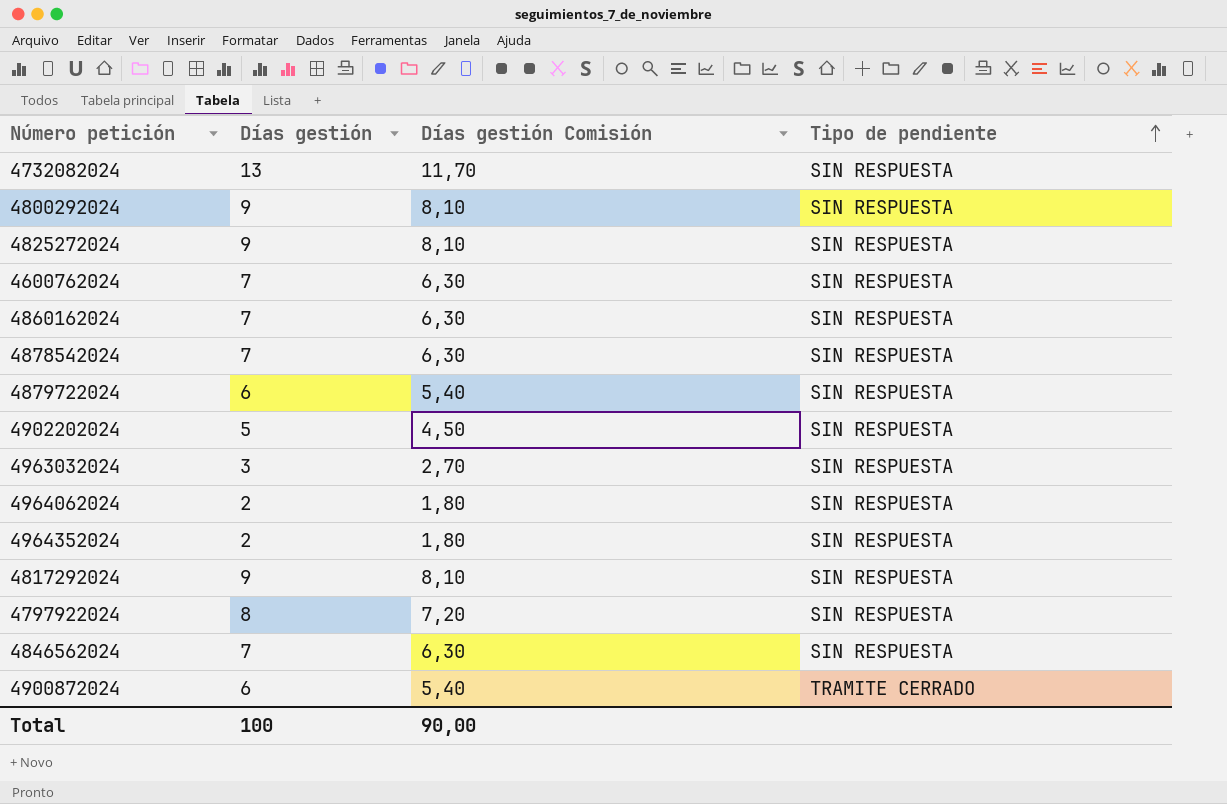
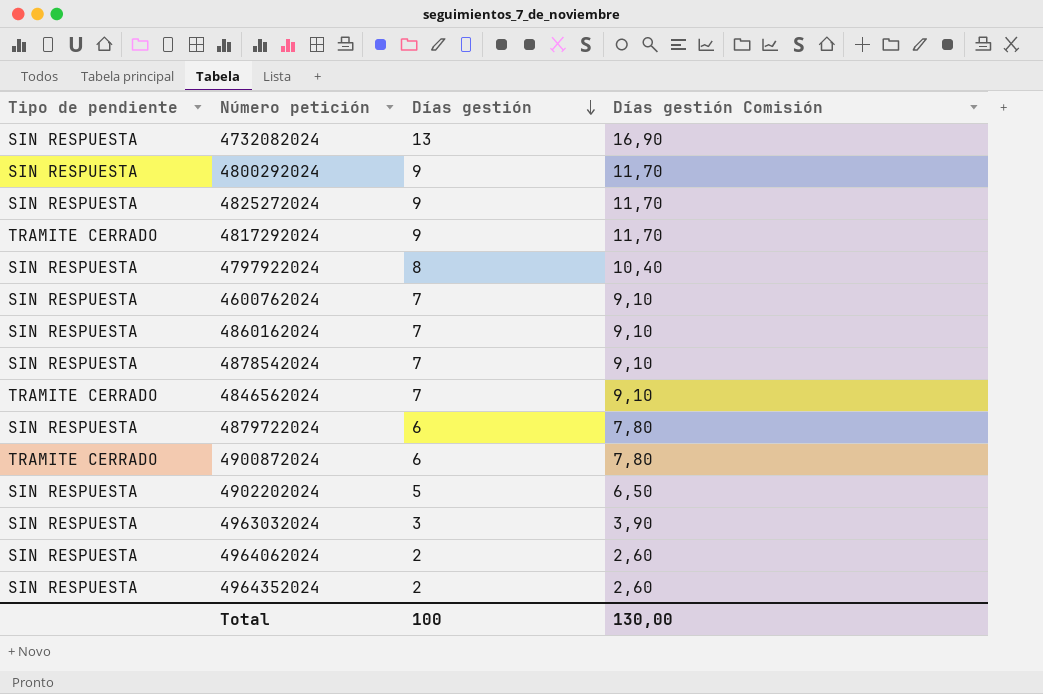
row order: Tipo de pendiente ascending -> Días gestión descending
column Tipo de pendiente | position: 4 -> 1
column Días gestión Comisión | formula: [Días gestión] * 0,9 -> [Días gestión] * 1,3
4817292024 | Tipo de pendiente: SIN RESPUESTA -> TRAMITE CERRADO
4846562024 | Tipo de pendiente: SIN RESPUESTA -> TRAMITE CERRADO
Total | Días gestión Comisión: 90,00 -> 130,00

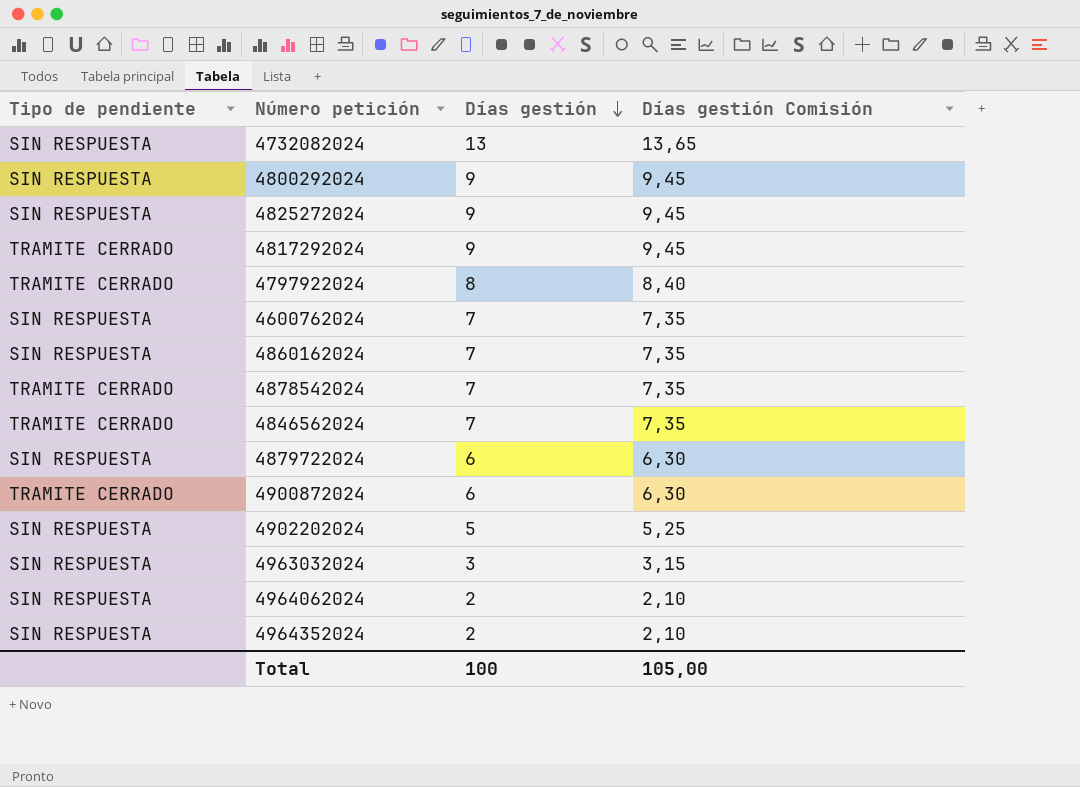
column Días gestión Comisión | formula: [Días gestión] * 1,3 -> [Días gestión] * 1,05
4797922024 | Tipo de pendiente: SIN RESPUESTA -> TRAMITE CERRADO
4878542024 | Tipo de pendiente: SIN RESPUESTA -> TRAMITE CERRADO
Total | Días gestión Comisión: 130,00 -> 105,00

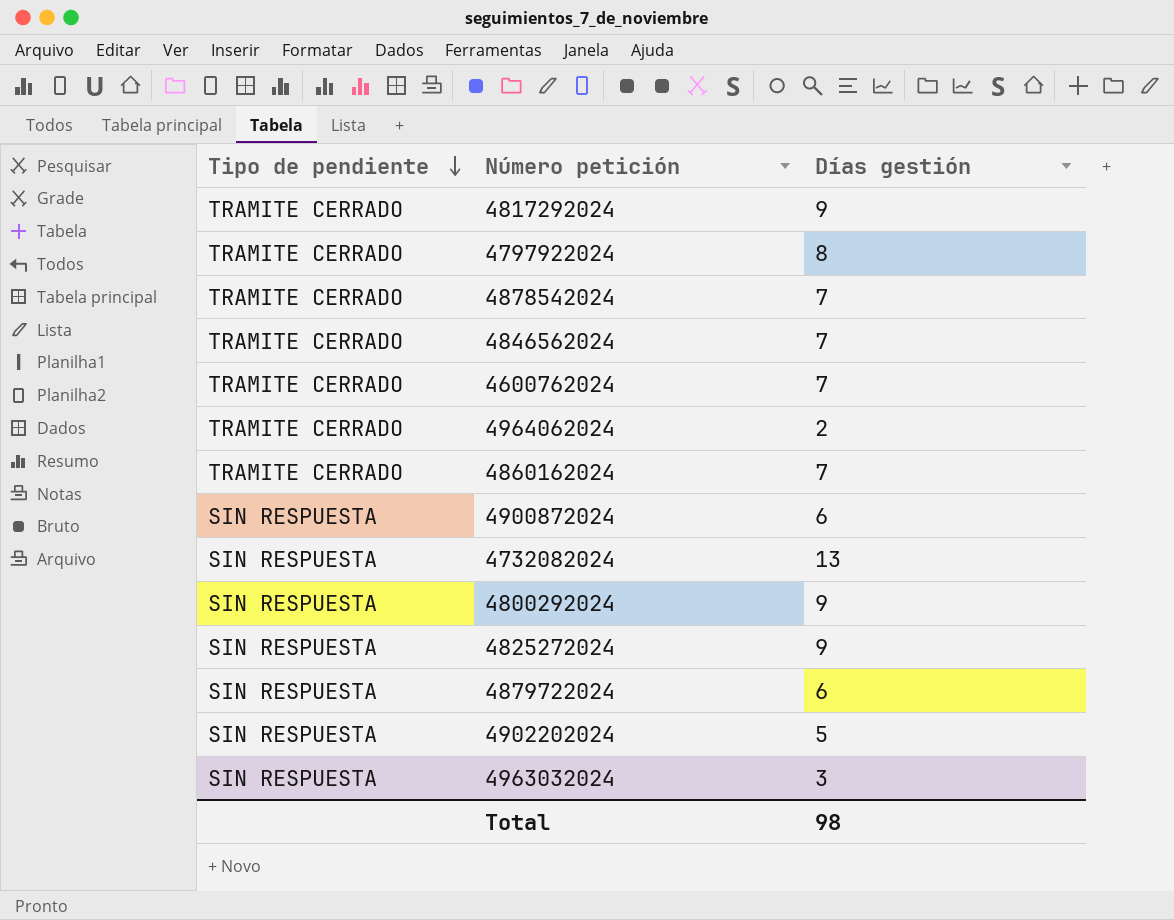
row order: Días gestión descending -> Tipo de pendiente descending
column Días gestión Comisión | formula: [Días gestión] * 1,05 -> none
row 4964352024: SIN RESPUESTA | 2 | 2,10 -> none
4600762024 | Tipo de pendiente: SIN RESPUESTA -> TRAMITE CERRADO
4964062024 | Tipo de pendiente: SIN RESPUESTA -> TRAMITE CERRADO
4860162024 | Tipo de pendiente: SIN RESPUESTA -> TRAMITE CERRADO
4900872024 | Tipo de pendiente: TRAMITE CERRADO -> SIN RESPUESTA
Total | Días gestión: 100 -> 98

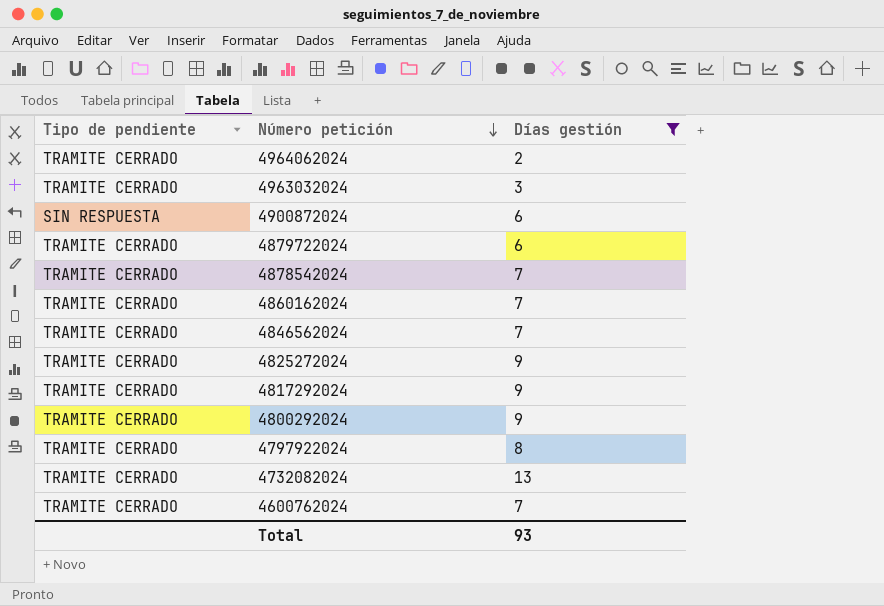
filter: none -> Días gestión != 5
row order: Tipo de pendiente descending -> Número petición descending
4963032024 | Tipo de pendiente: SIN RESPUESTA -> TRAMITE CERRADO
4879722024 | Tipo de pendiente: SIN RESPUESTA -> TRAMITE CERRADO
4825272024 | Tipo de pendiente: SIN RESPUESTA -> TRAMITE CERRADO
4800292024 | Tipo de pendiente: SIN RESPUESTA -> TRAMITE CERRADO
4732082024 | Tipo de pendiente: SIN RESPUESTA -> TRAMITE CERRADO
Total | Días gestión: 98 -> 93

